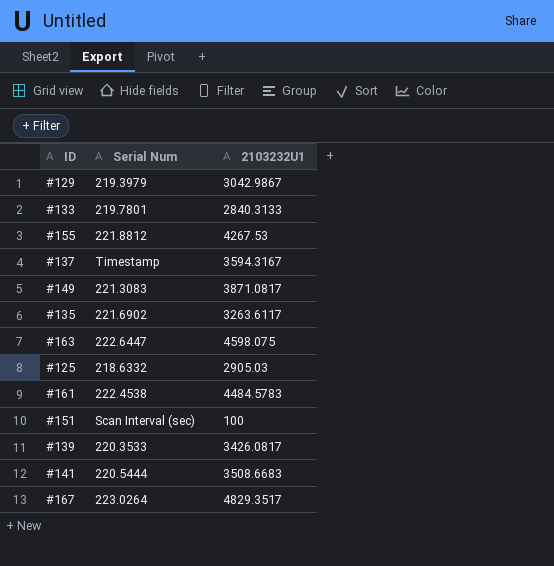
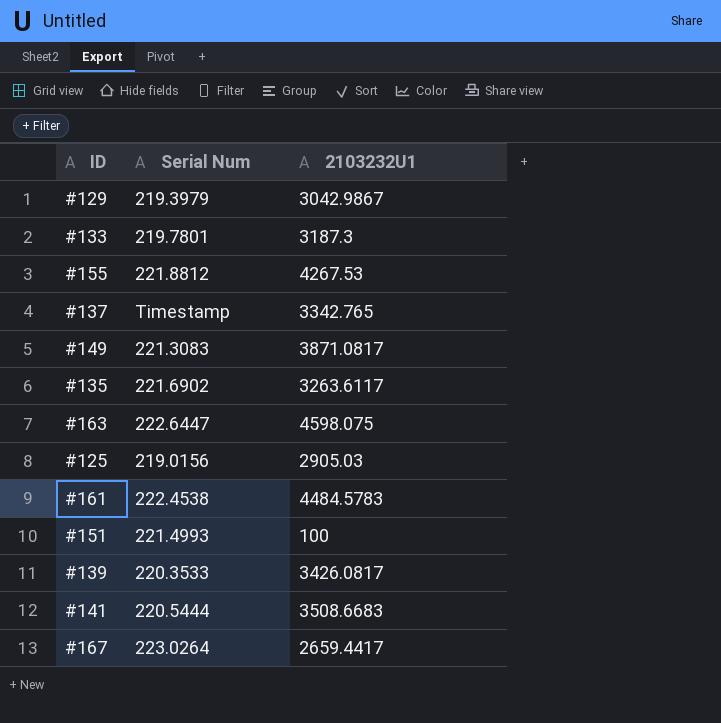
#133 | 2103232U1: 2840.3133 -> 3187.3
#137 | 2103232U1: 3594.3167 -> 3342.765
#125 | Serial Num: 218.6332 -> 219.0156
#151 | Serial Num: Scan Interval (sec) -> 221.4993
#167 | 2103232U1: 4829.3517 -> 2659.4417

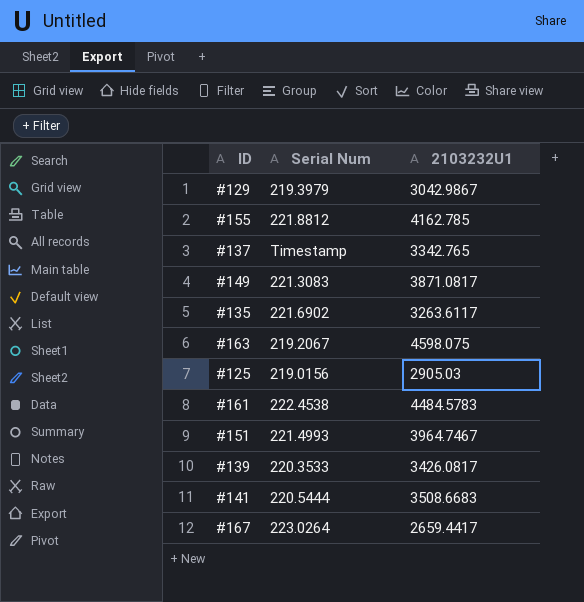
row #133: 219.7801 | 3187.3 -> none
#155 | 2103232U1: 4267.53 -> 4162.785
#163 | Serial Num: 222.6447 -> 219.2067
#151 | 2103232U1: 100 -> 3964.7467

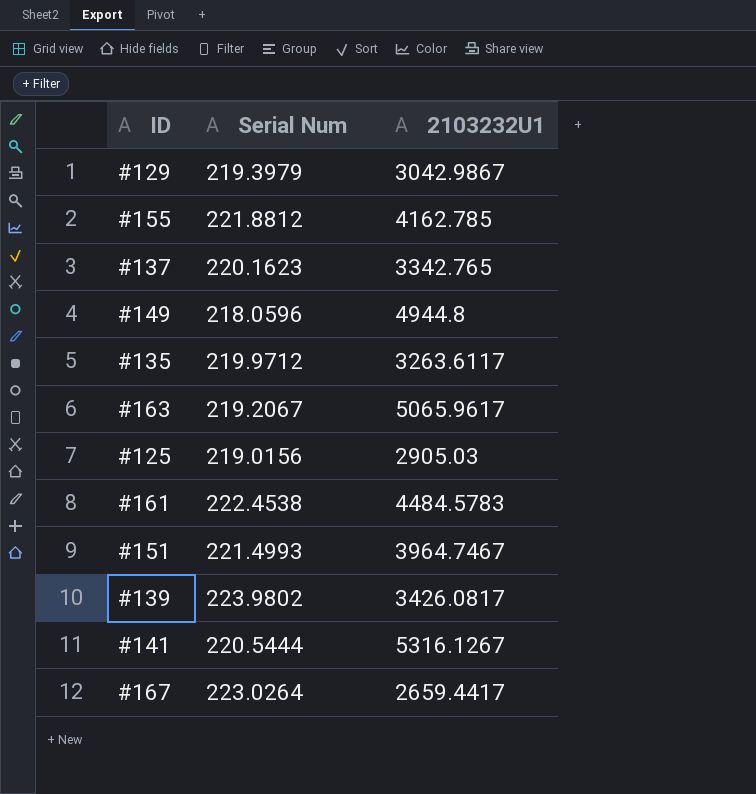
#137 | Serial Num: Timestamp -> 220.1623
#149 | Serial Num: 221.3083 -> 218.0596
#149 | 2103232U1: 3871.0817 -> 4944.8
#135 | Serial Num: 221.6902 -> 219.9712
#163 | 2103232U1: 4598.075 -> 5065.9617
#139 | Serial Num: 220.3533 -> 223.9802
#141 | 2103232U1: 3508.6683 -> 5316.1267

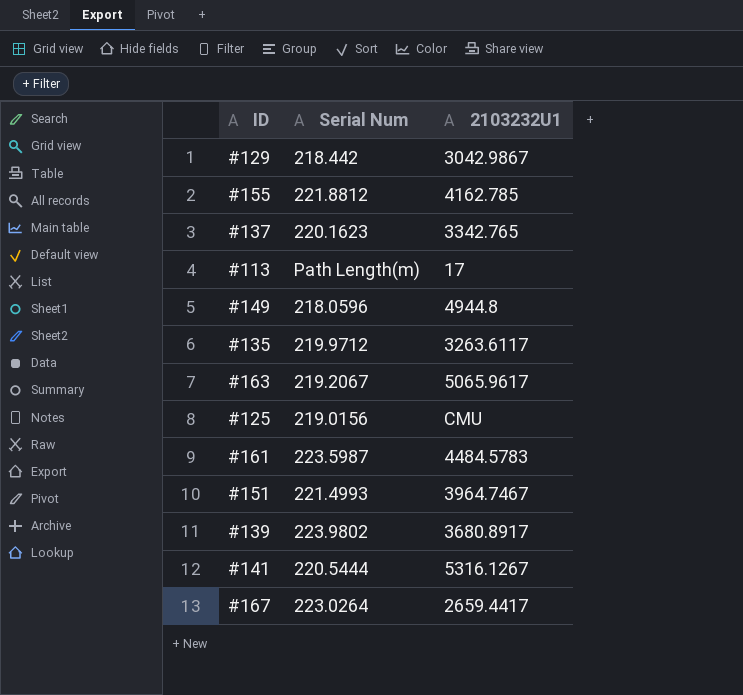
#129 | Serial Num: 219.3979 -> 218.442
row #113: none -> Path Length(m) | 17
#125 | 2103232U1: 2905.03 -> CMU
#161 | Serial Num: 222.4538 -> 223.5987
#139 | 2103232U1: 3426.0817 -> 3680.8917

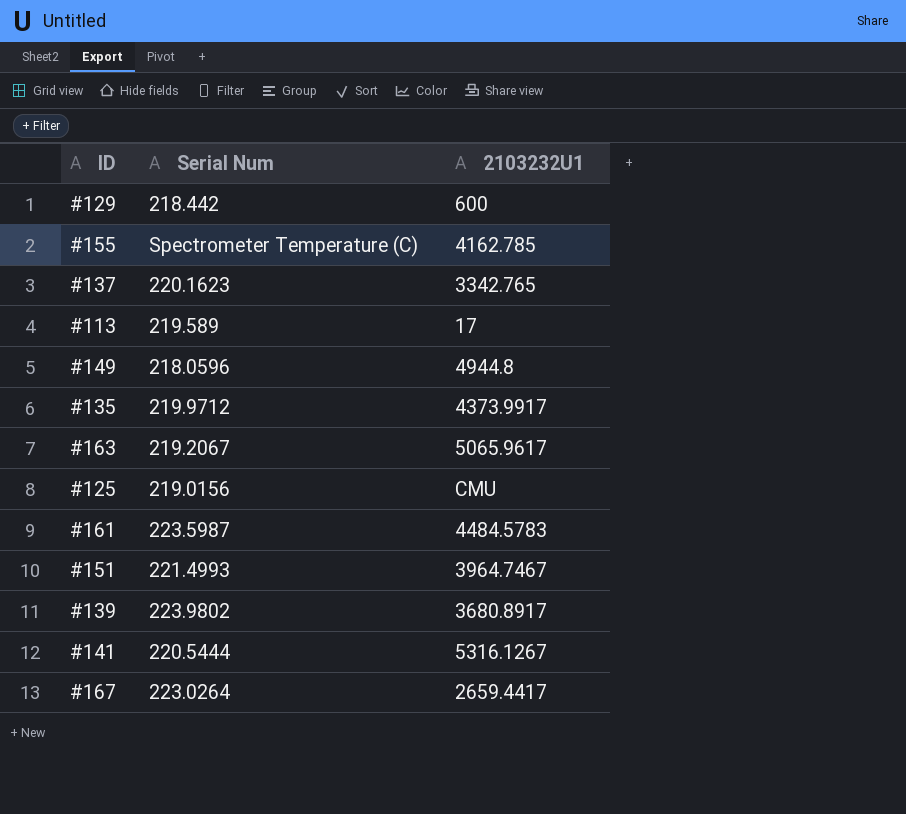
#129 | 2103232U1: 3042.9867 -> 600
#155 | Serial Num: 221.8812 -> Spectrometer Temperature (C)
#113 | Serial Num: Path Length(m) -> 219.589
#135 | 2103232U1: 3263.6117 -> 4373.9917

